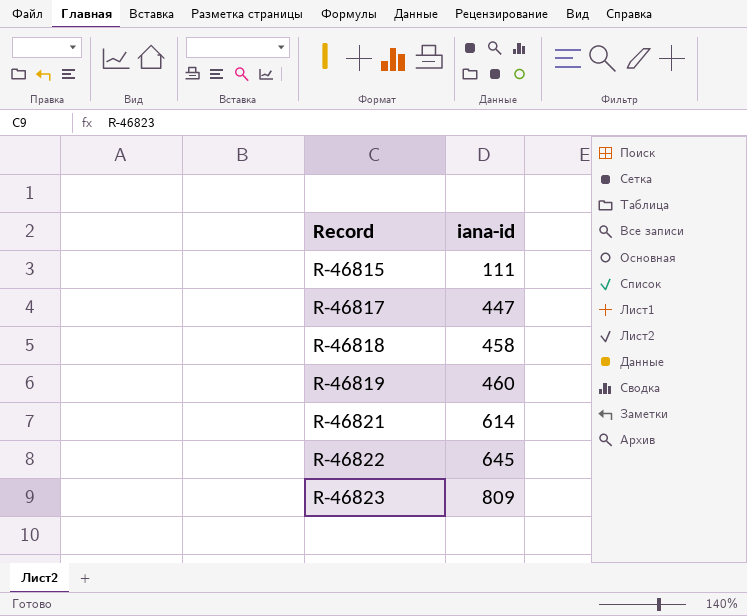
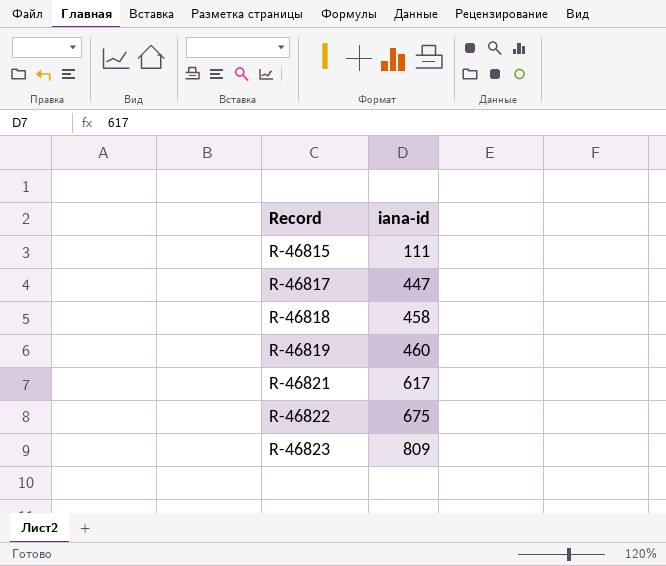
R-46821 | iana-id: 614 -> 617
R-46822 | iana-id: 645 -> 675

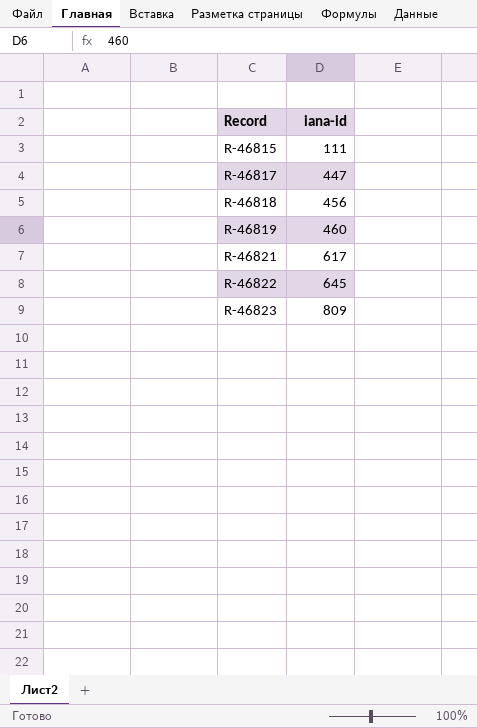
R-46818 | iana-id: 458 -> 456
R-46822 | iana-id: 675 -> 645

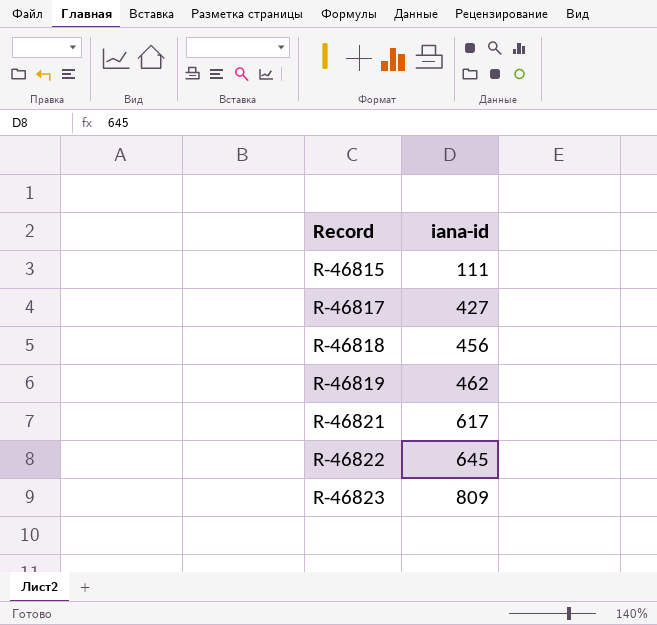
R-46817 | iana-id: 447 -> 427
R-46819 | iana-id: 460 -> 462

